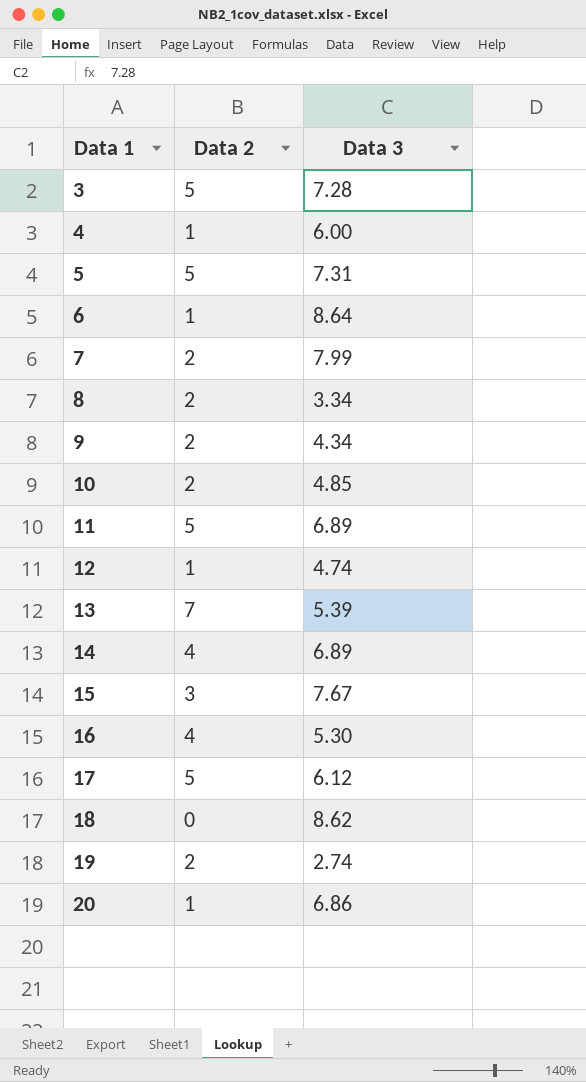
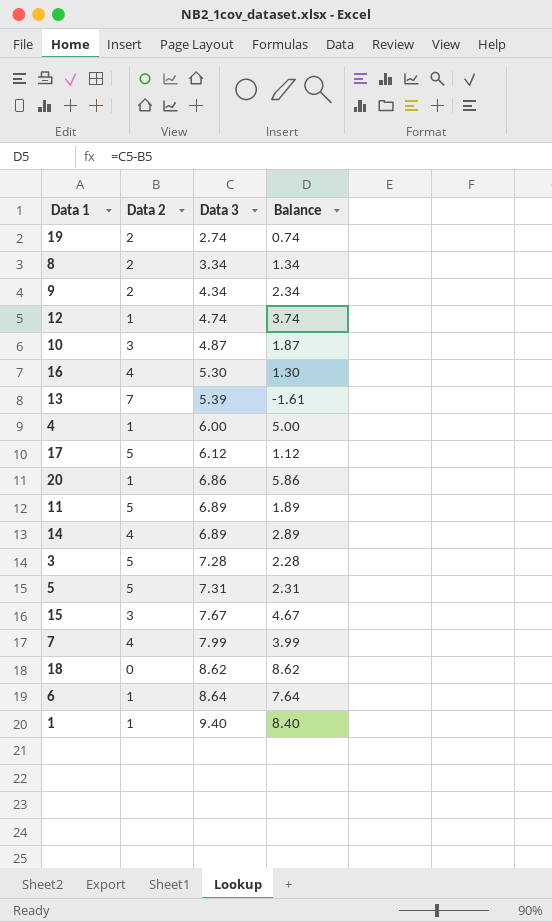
row order: Data 1 ascending -> Data 3 ascending
column Balance | formula: none -> [Data 3] - [Data 2]
10 | Data 2: 2 -> 3
10 | Data 3: 4.85 -> 4.87
7 | Data 2: 2 -> 4
row 1: none -> 1 | 9.40 | 8.40

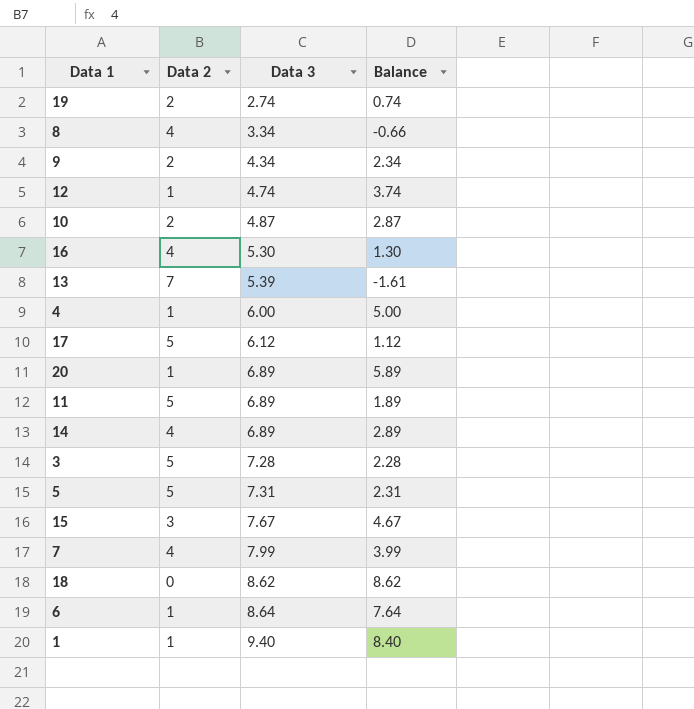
8 | Data 2: 2 -> 4
8 | Balance: 1.34 -> -0.66
10 | Data 2: 3 -> 2
10 | Balance: 1.87 -> 2.87
20 | Data 3: 6.86 -> 6.89
20 | Balance: 5.86 -> 5.89

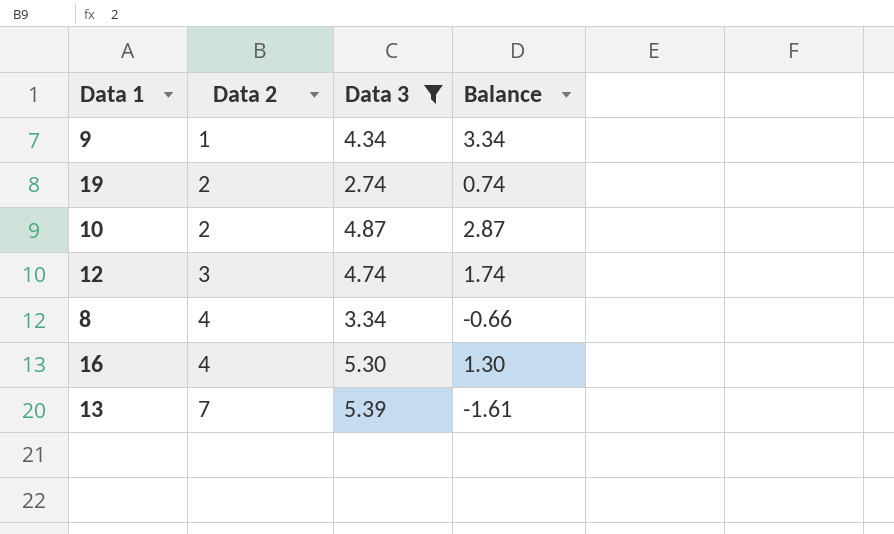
filter: none -> Data 3 <= 5.39
row order: Data 3 ascending -> Data 2 ascending
9 | Data 2: 2 -> 1
9 | Balance: 2.34 -> 3.34
12 | Data 2: 1 -> 3
12 | Balance: 3.74 -> 1.74

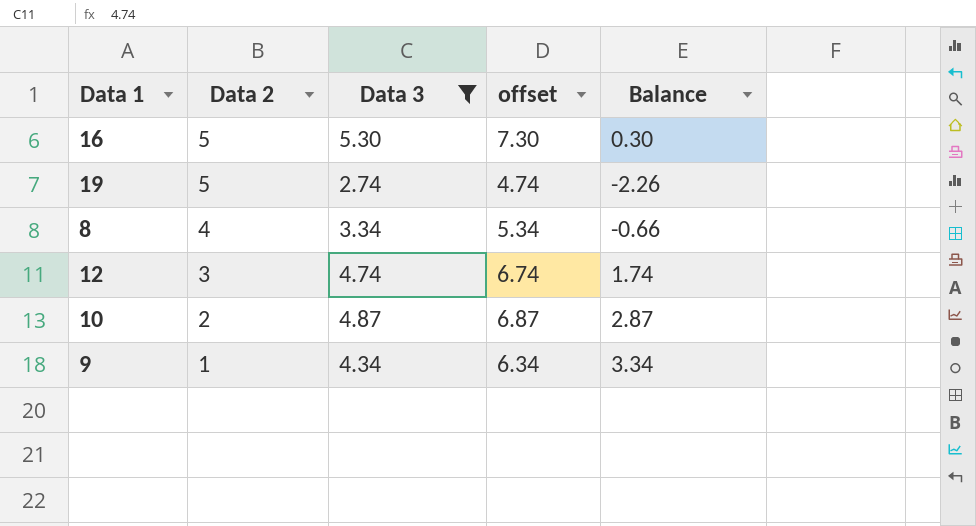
row order: Data 2 ascending -> Data 2 descending
column offset | formula: none -> [Data 3] + 2
row 13: 7 | 5.39 | -1.61 -> none
16 | Data 2: 4 -> 5
16 | Balance: 1.30 -> 0.30
19 | Data 2: 2 -> 5
19 | Balance: 0.74 -> -2.26

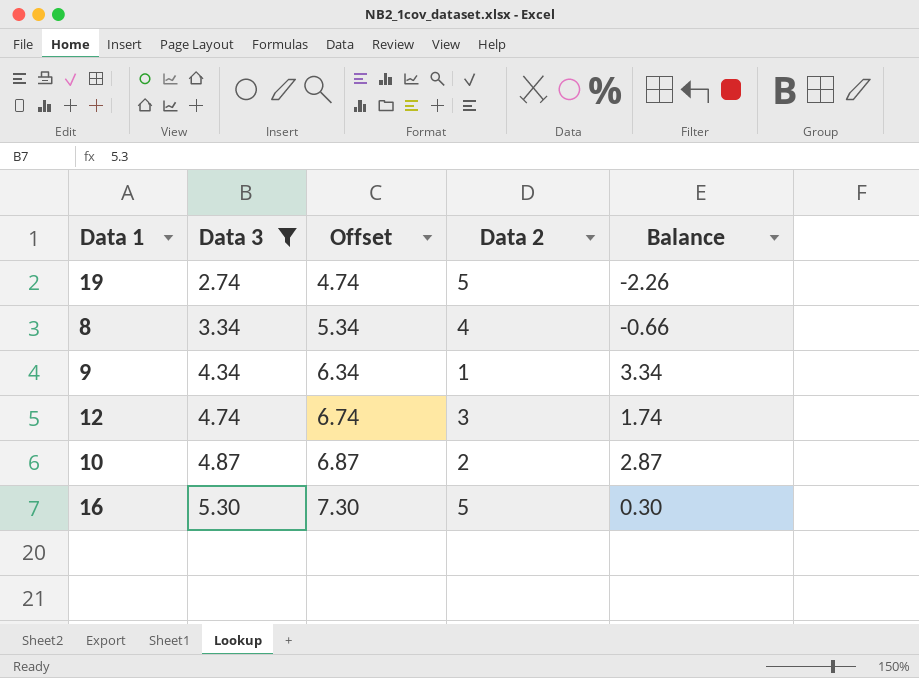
row order: Data 2 descending -> Data 3 ascending
column name: offset -> Offset
column Data 2 | position: 2 -> 4

